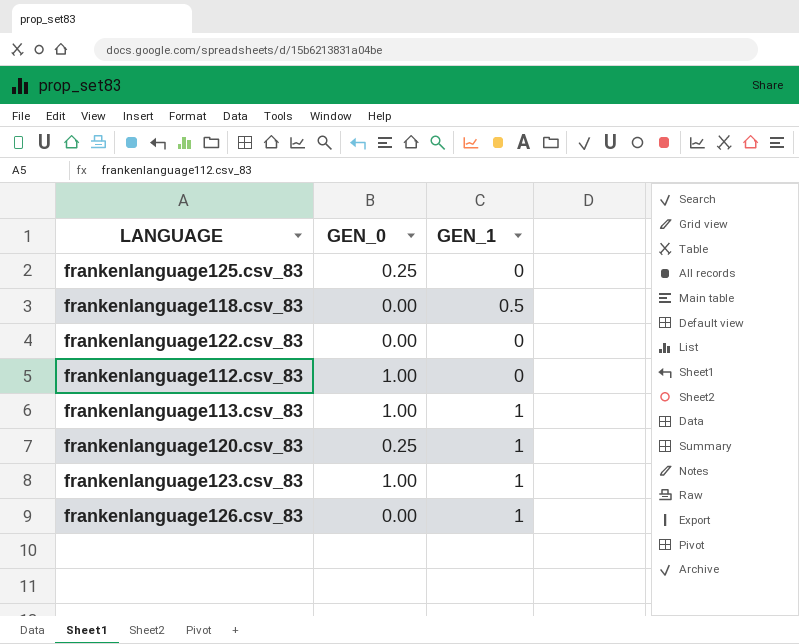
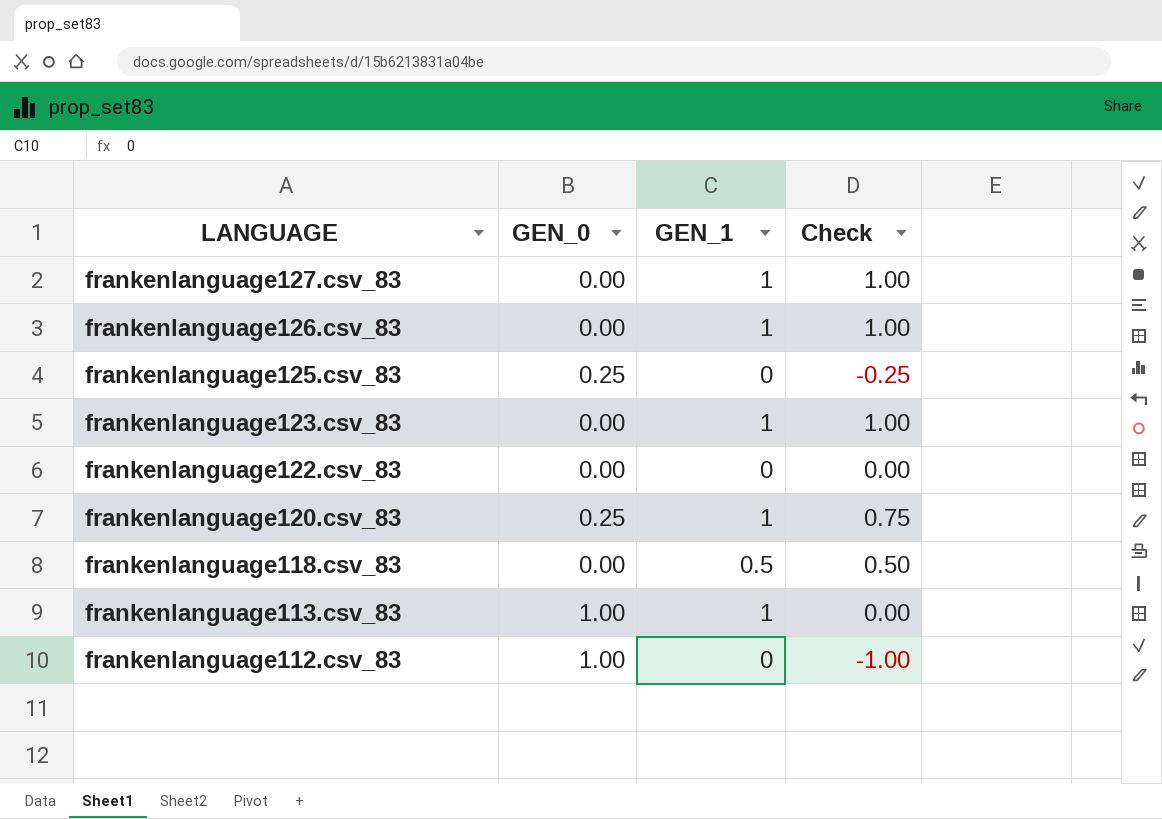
row order: none -> LANGUAGE descending
column Check | formula: none -> [GEN_1] - [GEN_0]
row frankenlanguage127.csv_83: none -> 0.00 | 1 | 1.00
frankenlanguage123.csv_83 | GEN_0: 1.00 -> 0.00

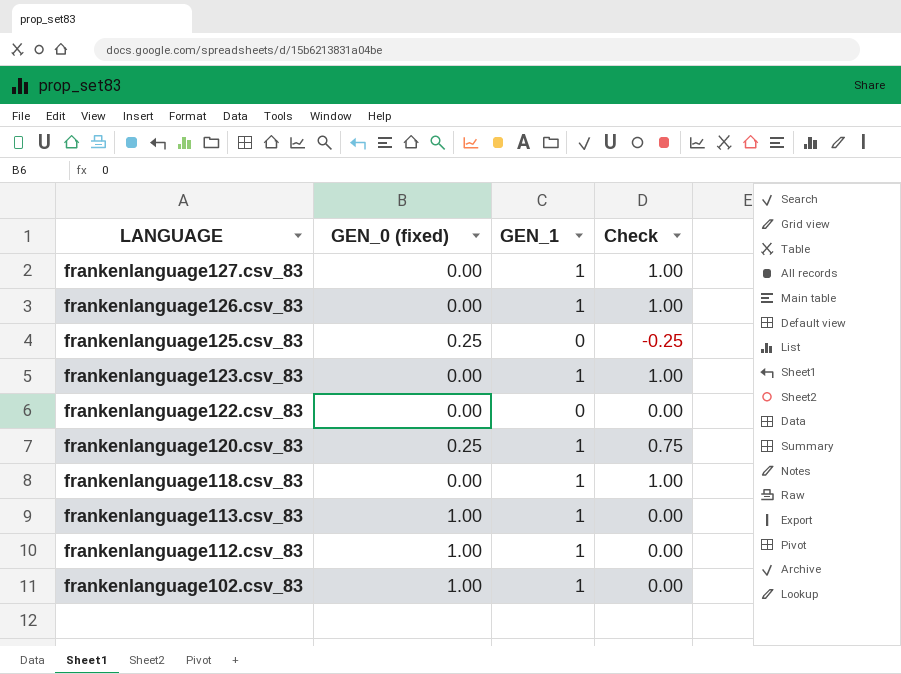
column name: GEN_0 -> GEN_0 (fixed)
frankenlanguage118.csv_83 | GEN_1: 0.5 -> 1
frankenlanguage118.csv_83 | Check: 0.50 -> 1.00
frankenlanguage112.csv_83 | GEN_1: 0 -> 1
frankenlanguage112.csv_83 | Check: -1.00 -> 0.00
row frankenlanguage102.csv_83: none -> 1.00 | 1 | 0.00

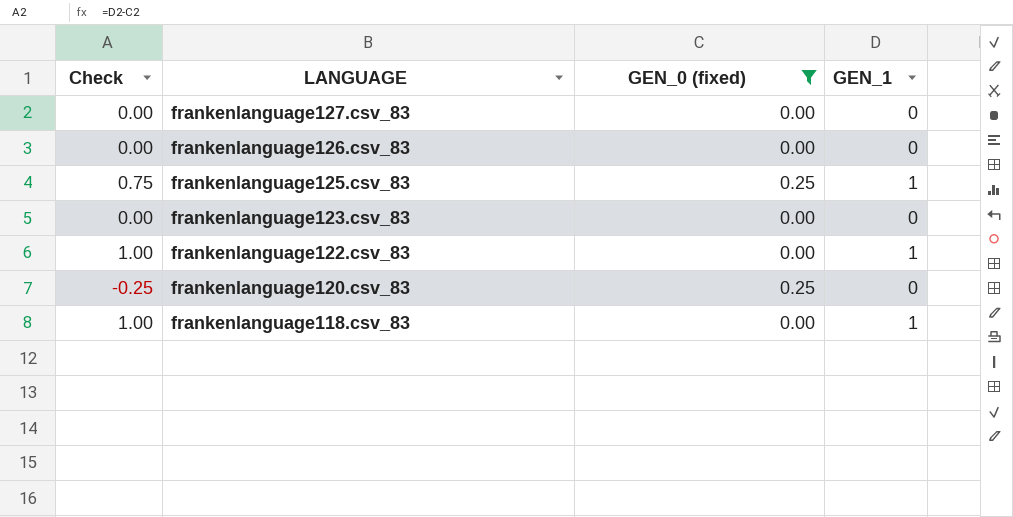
filter: none -> GEN_0 (fixed) != 1.00
column Check | position: 4 -> 1
frankenlanguage127.csv_83 | Check: 1.00 -> 0.00
frankenlanguage127.csv_83 | GEN_1: 1 -> 0
frankenlanguage126.csv_83 | Check: 1.00 -> 0.00
frankenlanguage126.csv_83 | GEN_1: 1 -> 0
frankenlanguage125.csv_83 | Check: -0.25 -> 0.75
frankenlanguage125.csv_83 | GEN_1: 0 -> 1
frankenlanguage123.csv_83 | Check: 1.00 -> 0.00
frankenlanguage123.csv_83 | GEN_1: 1 -> 0
frankenlanguage122.csv_83 | Check: 0.00 -> 1.00
frankenlanguage122.csv_83 | GEN_1: 0 -> 1
frankenlanguage120.csv_83 | Check: 0.75 -> -0.25
frankenlanguage120.csv_83 | GEN_1: 1 -> 0

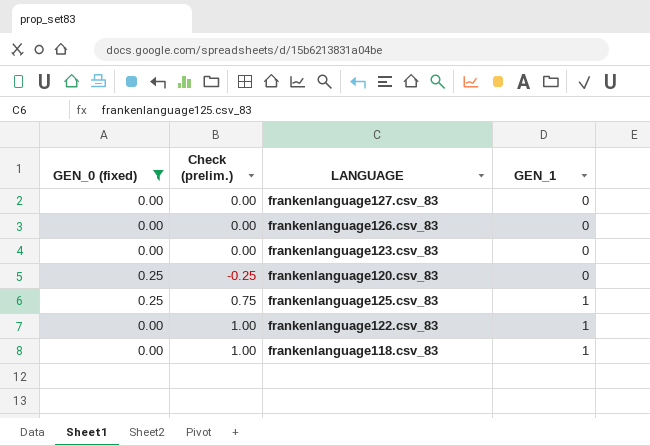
row order: LANGUAGE descending -> GEN_1 ascending
column GEN_0 (fixed) | position: 3 -> 1
column name: Check -> Check (prelim.)

